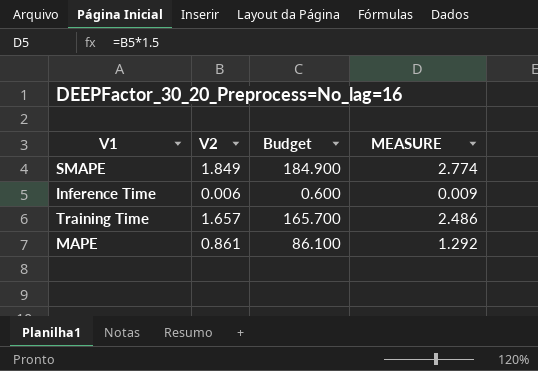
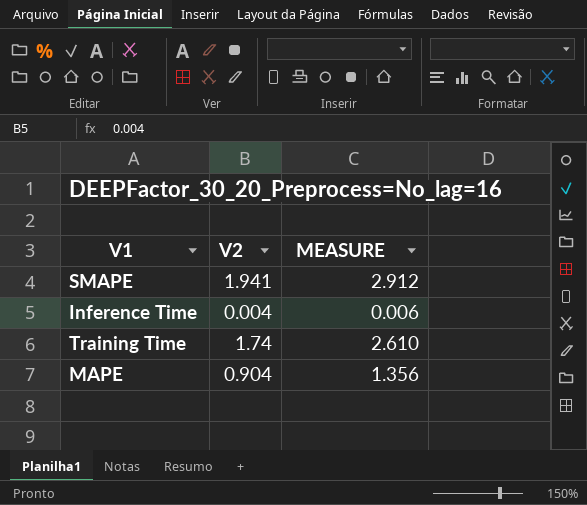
column Budget | formula: [V2] * 100 -> none
SMAPE | V2: 1.849 -> 1.941
SMAPE | MEASURE: 2.774 -> 2.912
Inference Time | V2: 0.006 -> 0.004
Inference Time | MEASURE: 0.009 -> 0.006
Training Time | V2: 1.657 -> 1.74
Training Time | MEASURE: 2.486 -> 2.610
MAPE | V2: 0.861 -> 0.904
MAPE | MEASURE: 1.292 -> 1.356

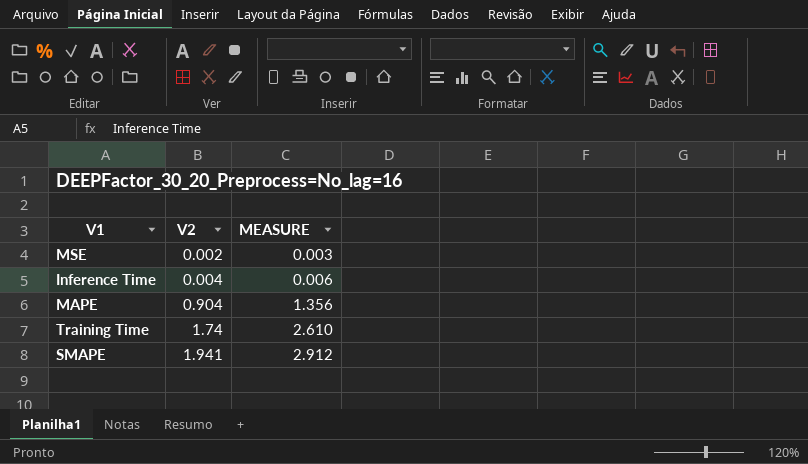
row order: none -> V2 ascending
row MSE: none -> 0.002 | 0.003

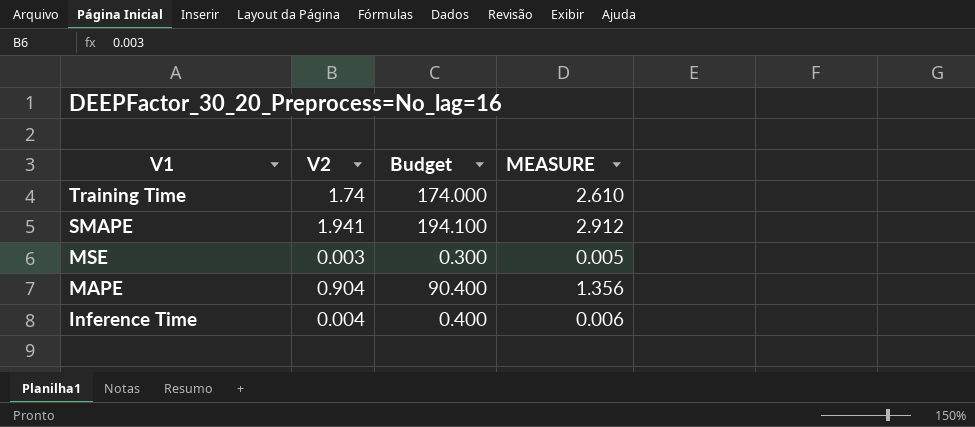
row order: V2 ascending -> V1 descending
column Budget | formula: none -> [V2] * 100
MSE | V2: 0.002 -> 0.003
MSE | MEASURE: 0.003 -> 0.005

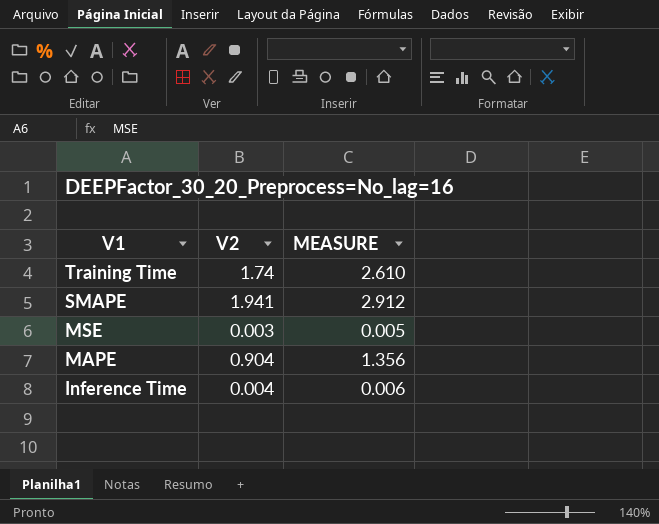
column Budget | formula: [V2] * 100 -> none

